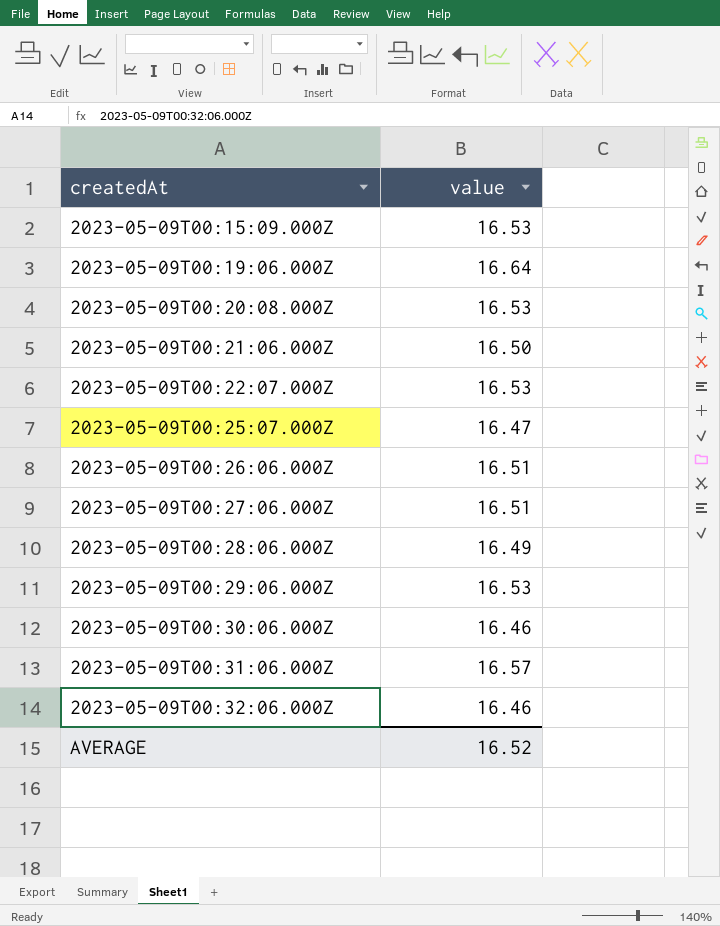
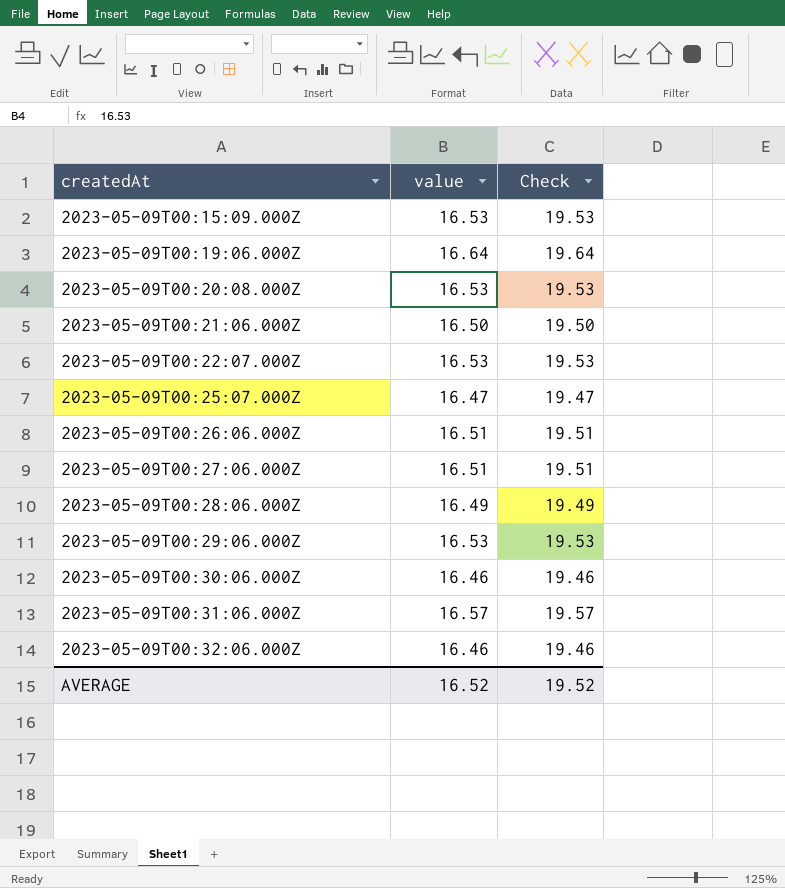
column Check | formula: none -> [value] + 3

